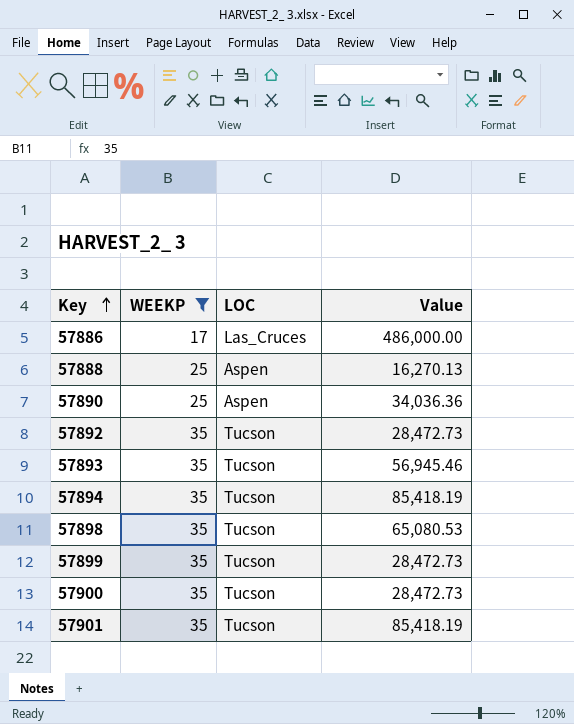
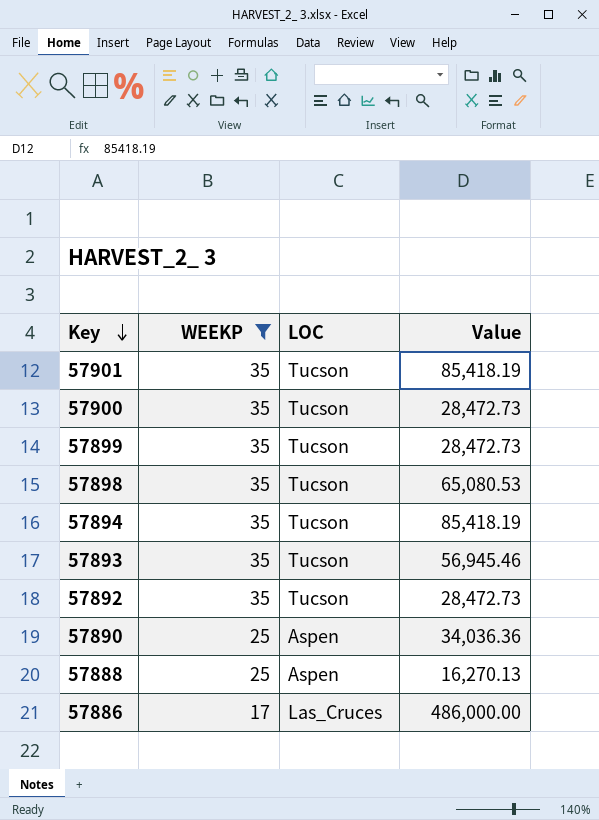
row order: Key ascending -> Key descending

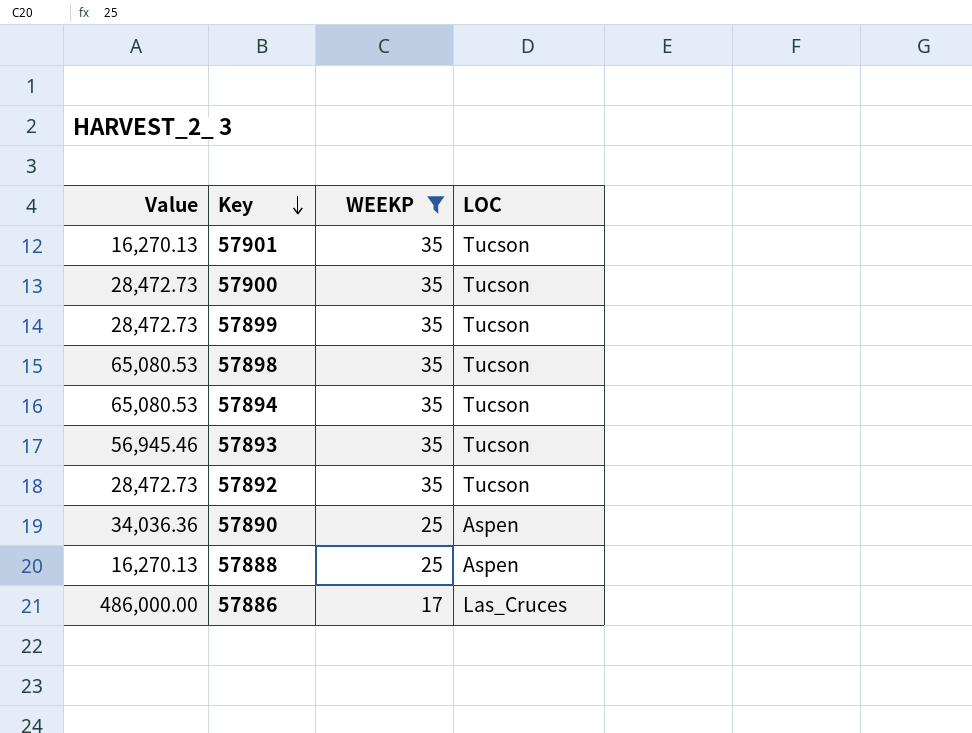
column Value | position: 4 -> 1
57901 | Value: 85,418.19 -> 16,270.13
57894 | Value: 85,418.19 -> 65,080.53

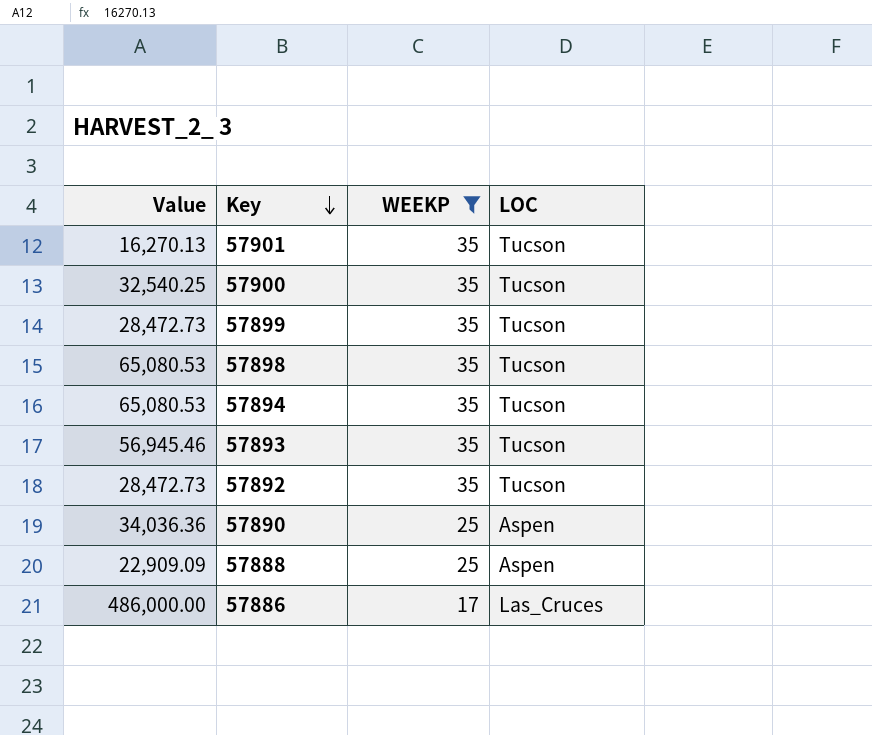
57900 | Value: 28,472.73 -> 32,540.25
57888 | Value: 16,270.13 -> 22,909.09

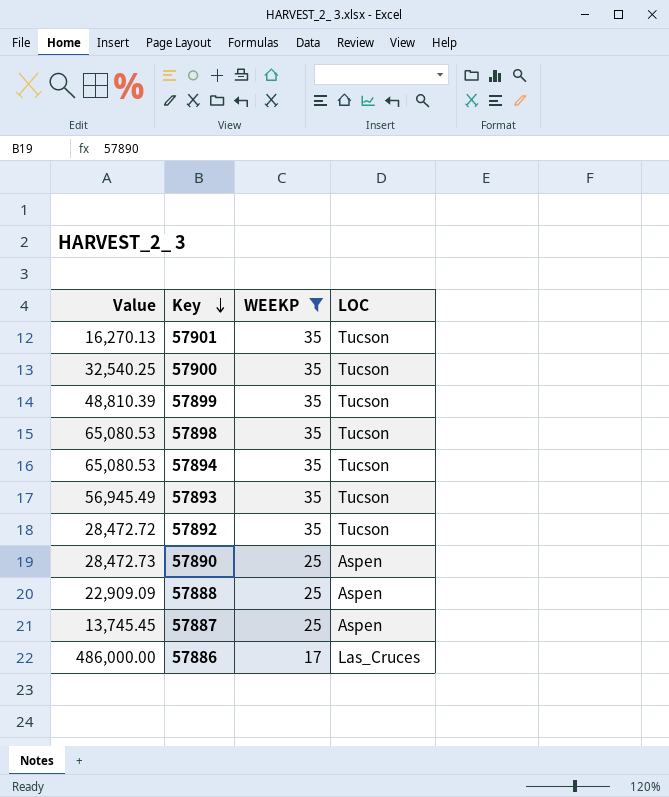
57899 | Value: 28,472.73 -> 48,810.39
57893 | Value: 56,945.46 -> 56,945.49
57892 | Value: 28,472.73 -> 28,472.72
57890 | Value: 34,036.36 -> 28,472.73
row 57887: none -> 13,745.45 | 25 | Aspen

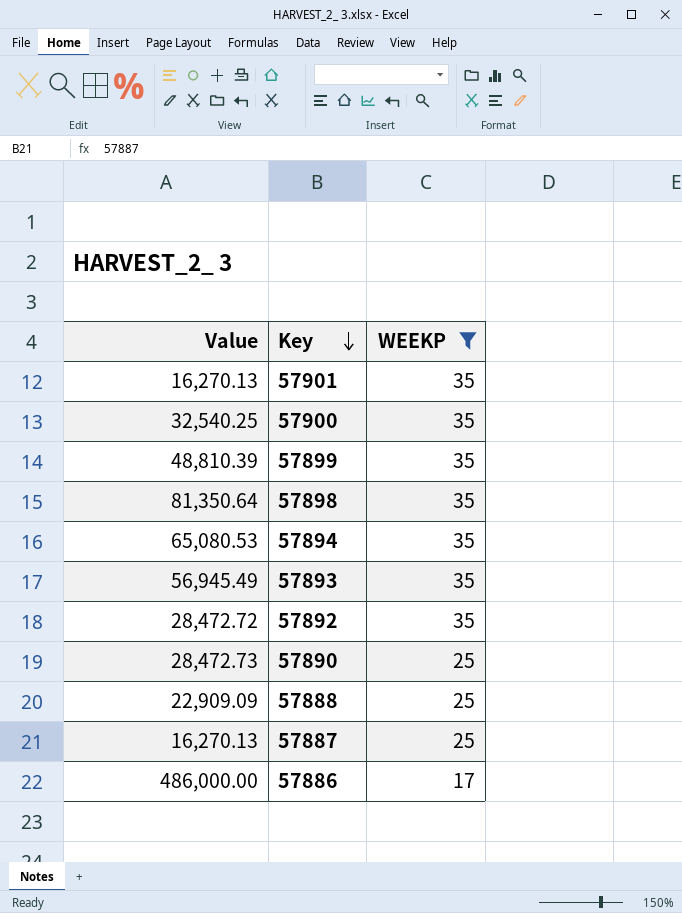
column LOC | position: 4 -> none
57898 | Value: 65,080.53 -> 81,350.64
57887 | Value: 13,745.45 -> 16,270.13

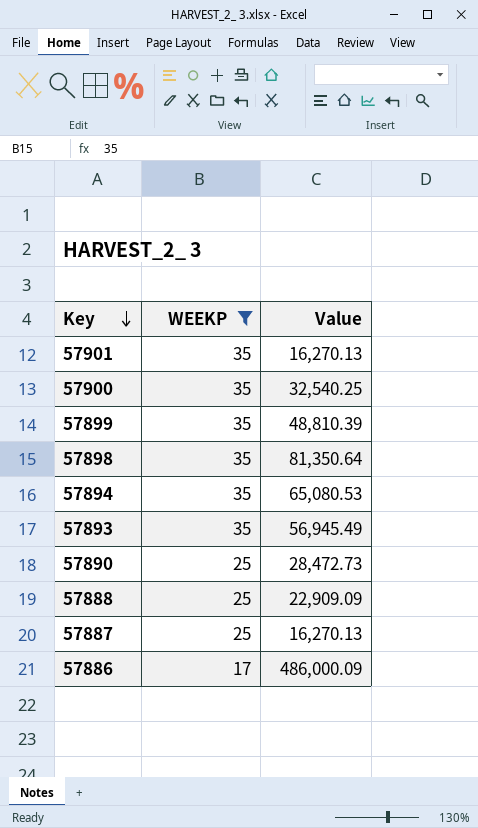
column Value | position: 1 -> 3
row 57892: 28,472.72 | 35 -> none
57886 | Value: 486,000.00 -> 486,000.09

